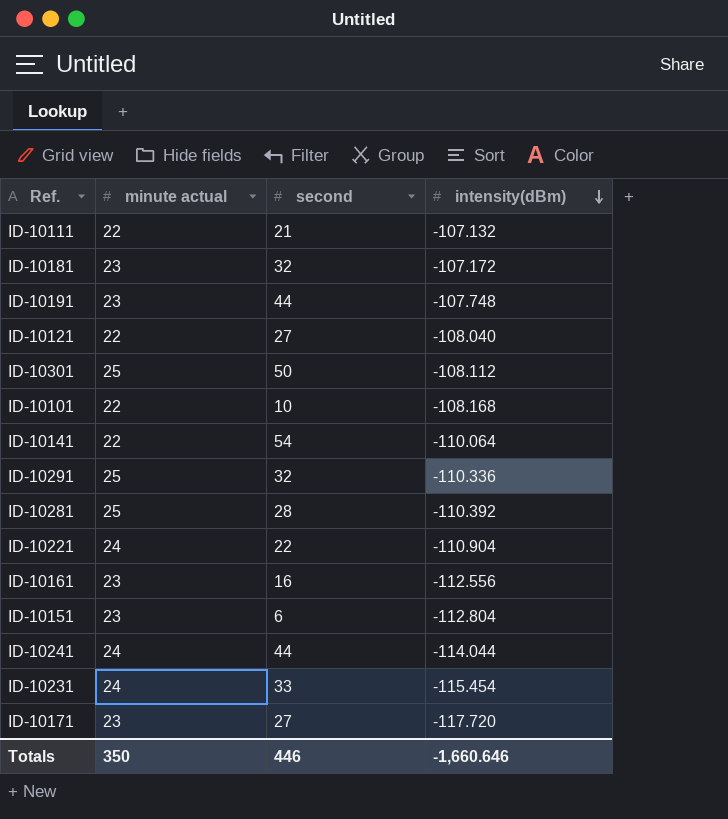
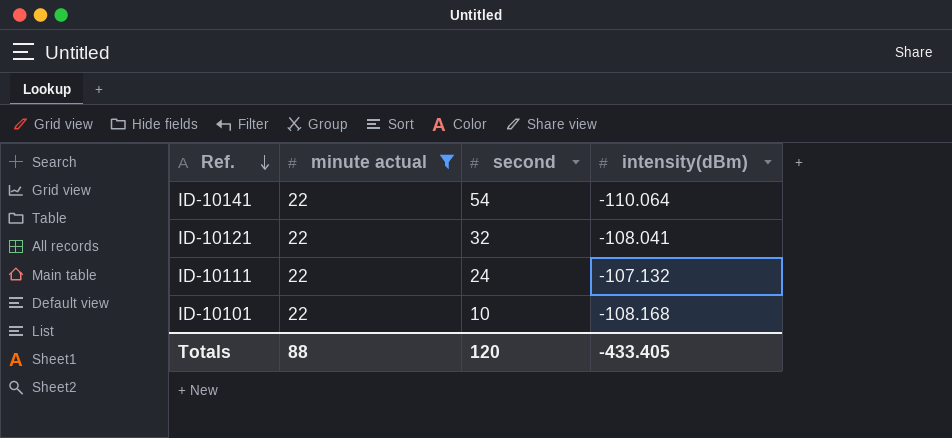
filter: none -> minute actual = 22
row order: intensity(dBm) descending -> Ref. descending
ID-10121 | second: 27 -> 32
ID-10121 | intensity(dBm): -108.040 -> -108.041
ID-10111 | second: 21 -> 24
Totals | minute actual: 350 -> 88
Totals | second: 446 -> 120
Totals | intensity(dBm): -1,660.646 -> -433.405

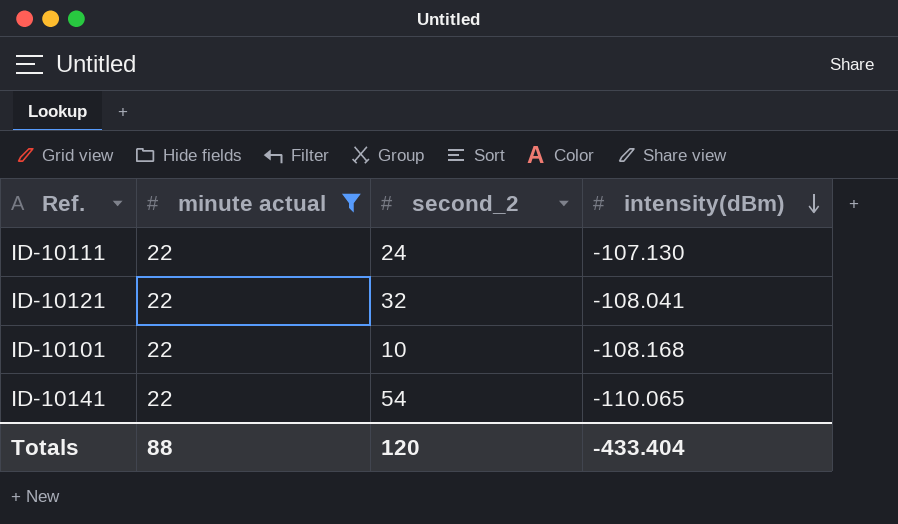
row order: Ref. descending -> intensity(dBm) descending
column name: second -> second_2
ID-10111 | intensity(dBm): -107.132 -> -107.130
ID-10141 | intensity(dBm): -110.064 -> -110.065
Totals | intensity(dBm): -433.405 -> -433.404

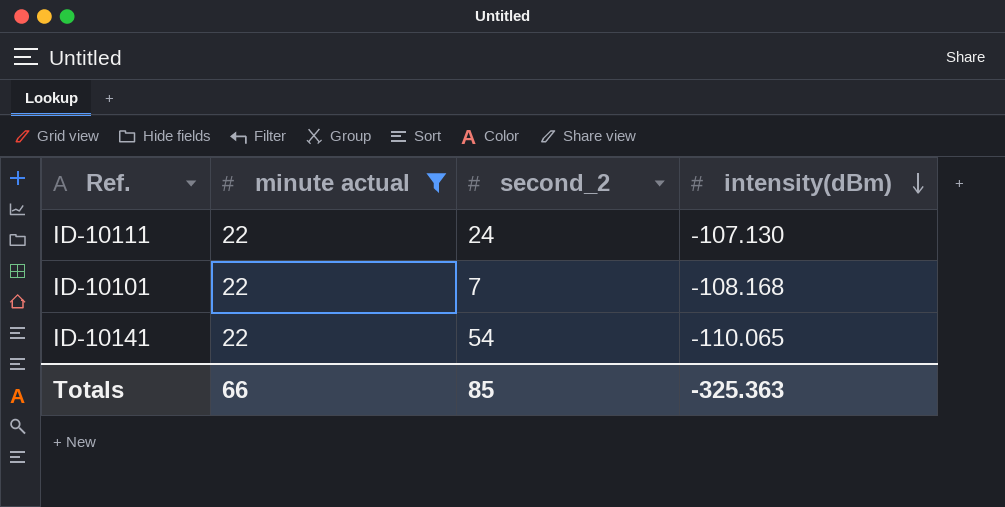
row ID-10121: 22 | 32 | -108.041 -> none
ID-10101 | second_2: 10 -> 7
Totals | minute actual: 88 -> 66
Totals | second_2: 120 -> 85
Totals | intensity(dBm): -433.404 -> -325.363

